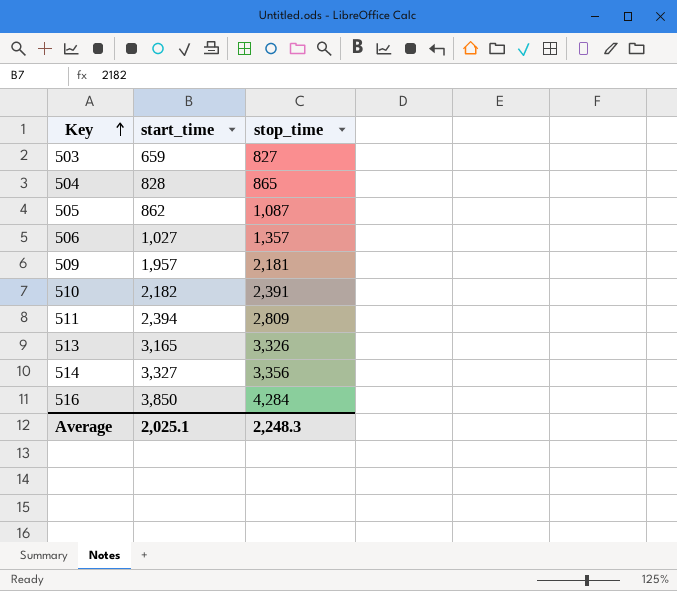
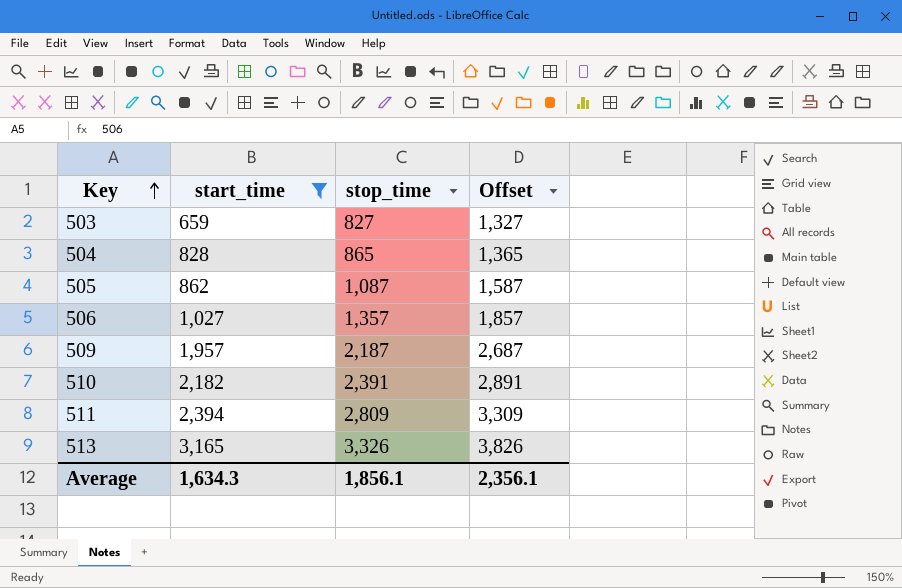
filter: none -> start_time <= 3,165
column Offset | formula: none -> [stop_time] + 500
509 | stop_time: 2,181 -> 2,187
Average | start_time: 2,025.1 -> 1,634.3
Average | stop_time: 2,248.3 -> 1,856.1

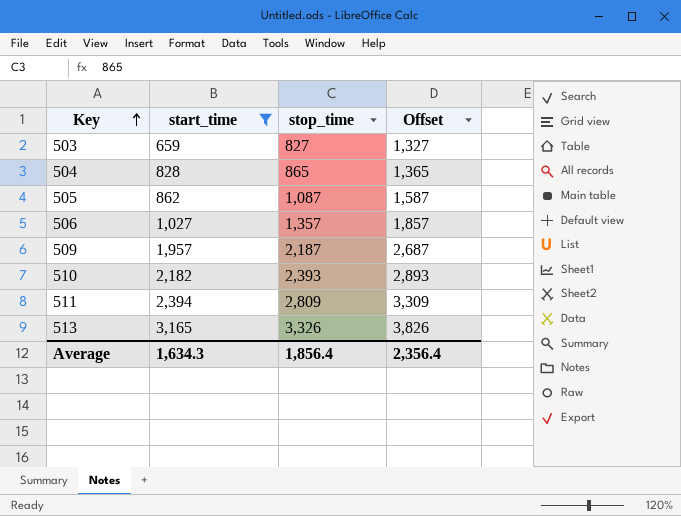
510 | stop_time: 2,391 -> 2,393
510 | Offset: 2,891 -> 2,893
Average | stop_time: 1,856.1 -> 1,856.4
Average | Offset: 2,356.1 -> 2,356.4

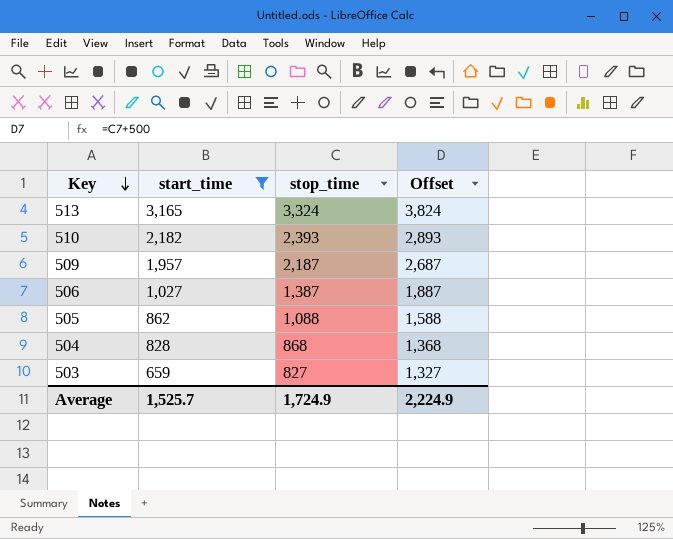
row order: Key ascending -> Key descending
row 511: 2,394 | 2,809 | 3,309 -> none
513 | stop_time: 3,326 -> 3,324
513 | Offset: 3,826 -> 3,824
506 | stop_time: 1,357 -> 1,387
506 | Offset: 1,857 -> 1,887
505 | stop_time: 1,087 -> 1,088
505 | Offset: 1,587 -> 1,588
504 | stop_time: 865 -> 868
504 | Offset: 1,365 -> 1,368
Average | start_time: 1,634.3 -> 1,525.7
Average | stop_time: 1,856.4 -> 1,724.9
Average | Offset: 2,356.4 -> 2,224.9

